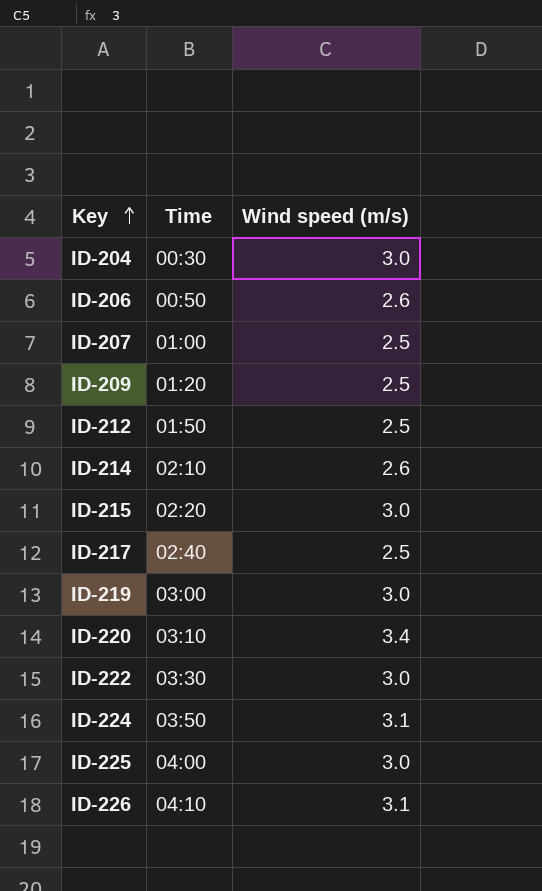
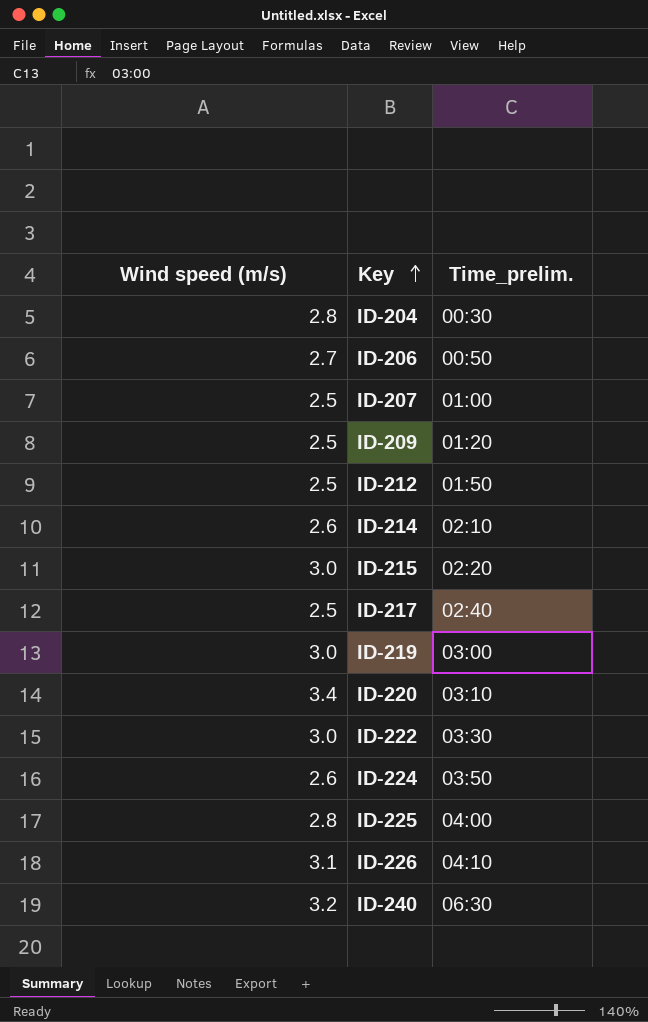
column Wind speed (m/s) | position: 3 -> 1
column name: Time -> Time_prelim.
ID-204 | Wind speed (m/s): 3.0 -> 2.8
ID-206 | Wind speed (m/s): 2.6 -> 2.7
ID-224 | Wind speed (m/s): 3.1 -> 2.6
ID-225 | Wind speed (m/s): 3.0 -> 2.8
row ID-240: none -> 3.2 | 06:30

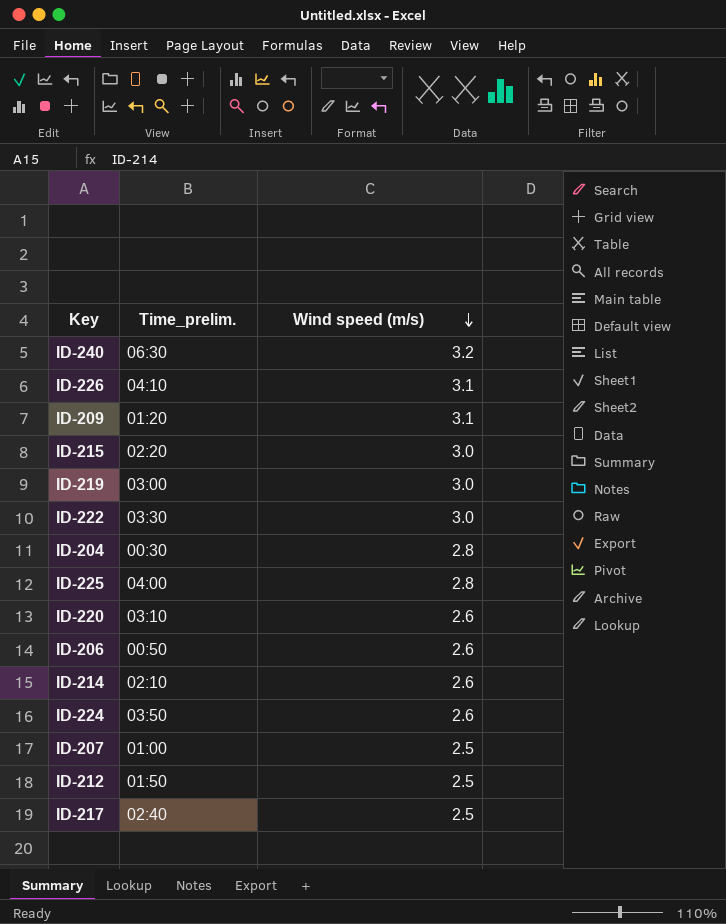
row order: Key ascending -> Wind speed (m/s) descending
column Wind speed (m/s) | position: 1 -> 3
ID-209 | Wind speed (m/s): 2.5 -> 3.1
ID-220 | Wind speed (m/s): 3.4 -> 2.6
ID-206 | Wind speed (m/s): 2.7 -> 2.6

